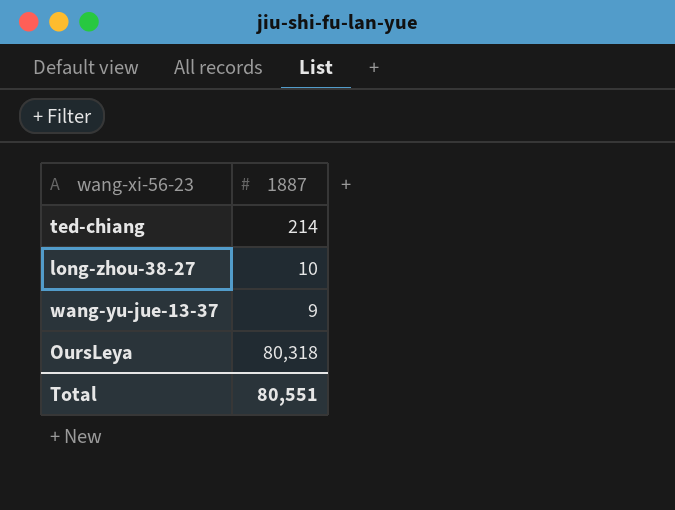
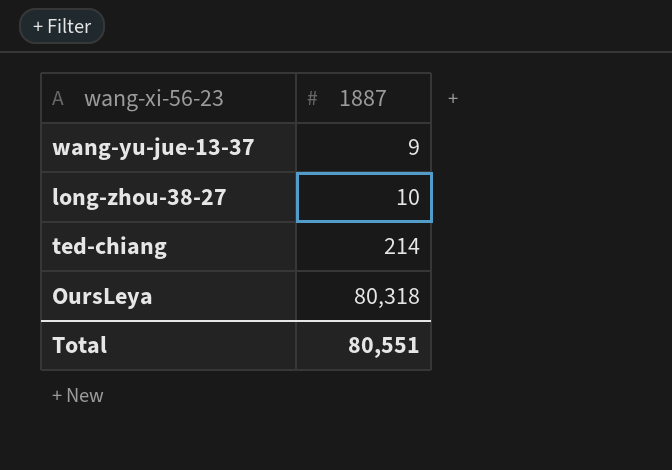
row order: none -> 1887 ascending

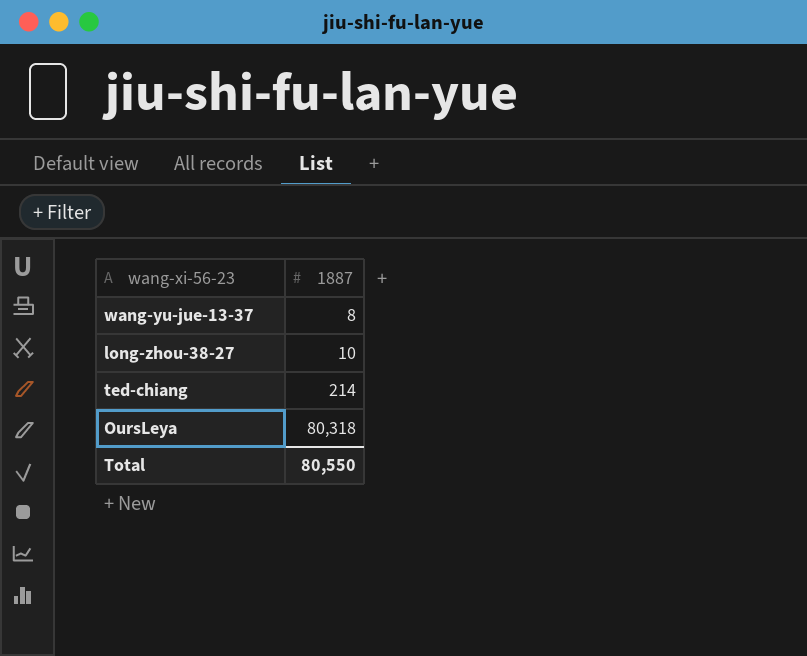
wang-yu-jue-13-37 | 1887: 9 -> 8
Total | 1887: 80,551 -> 80,550

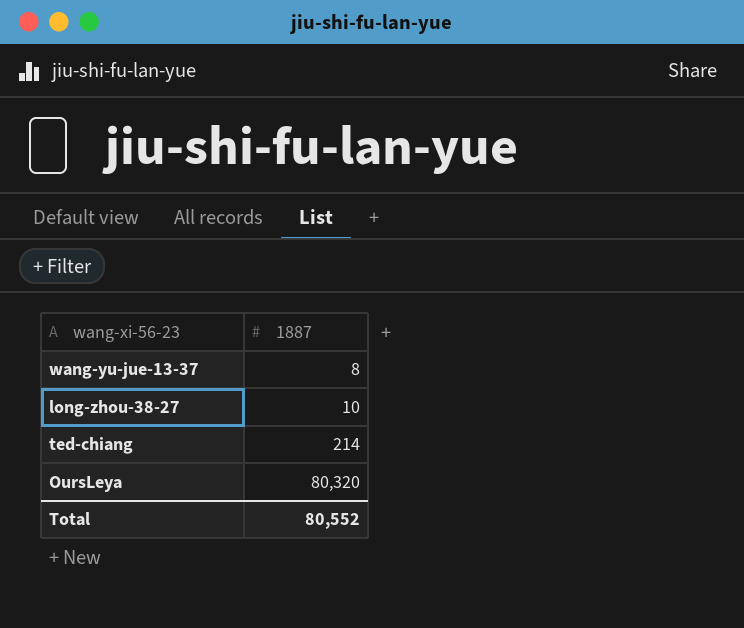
OursLeya | 1887: 80,318 -> 80,320
Total | 1887: 80,550 -> 80,552

